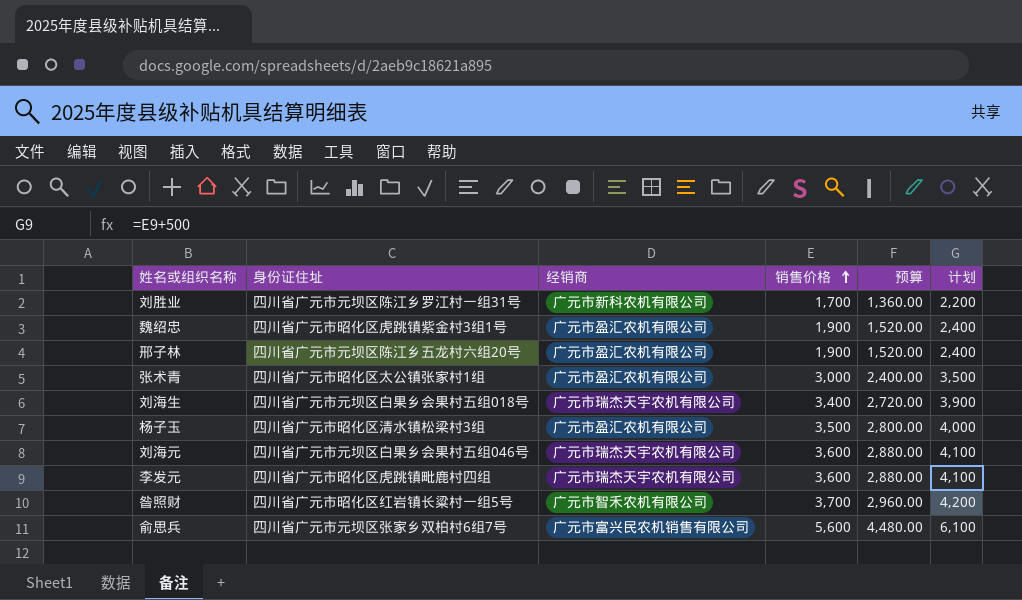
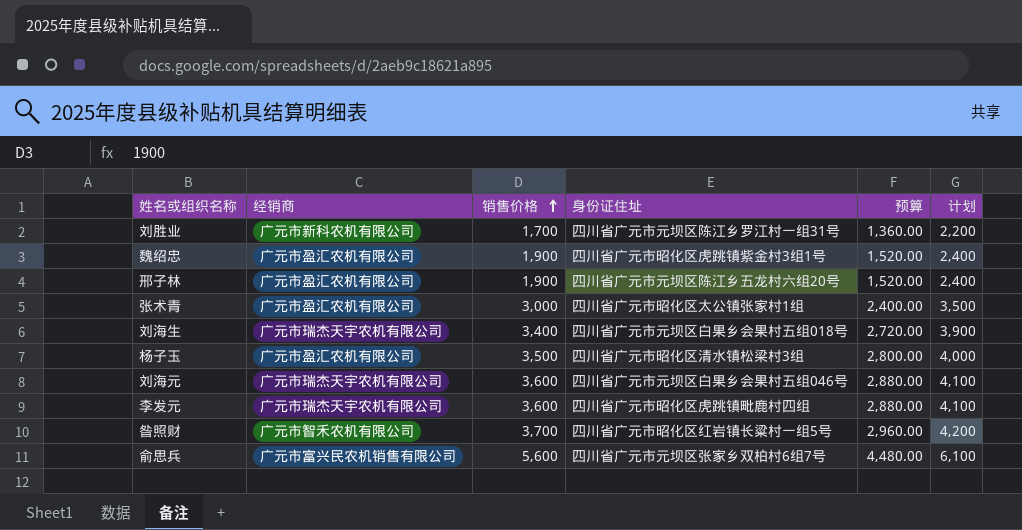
column 身份证住址 | position: 2 -> 4

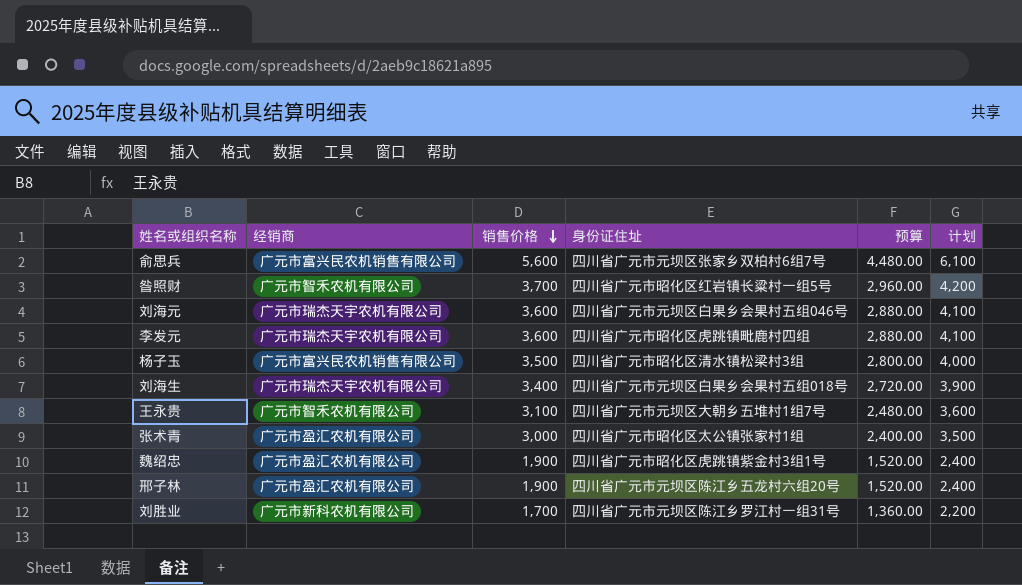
row order: 销售价格 ascending -> 销售价格 descending
杨子玉 | 经销商: 广元市盈汇农机有限公司 -> 广元市富兴民农机销售有限公司
row 王永贵: none -> 广元市智禾农机有限公司 | 3,100 | 四川省广元市元坝区大朝乡五堆村1组7号 | 2,480.00 | 3,600

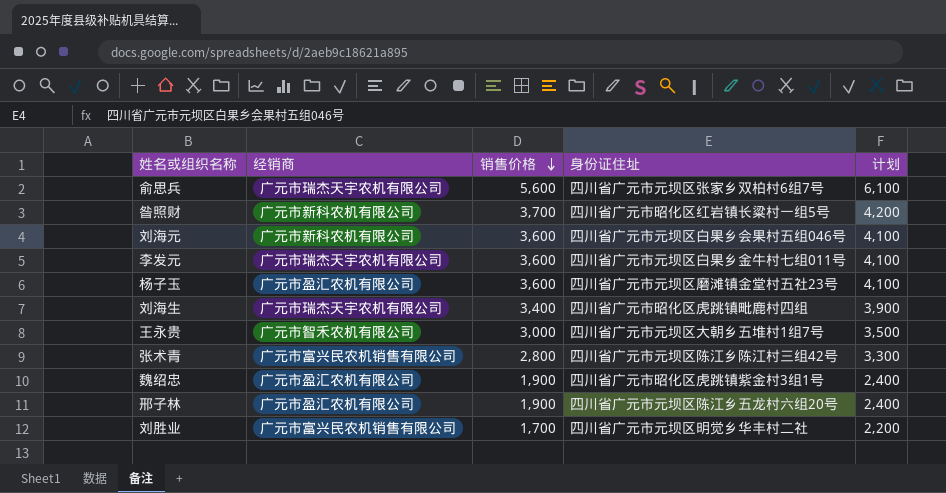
column 预算 | formula: [销售价格] * 0.8 -> none
俞思兵 | 经销商: 广元市富兴民农机销售有限公司 -> 广元市瑞杰天宇农机有限公司
昝照财 | 经销商: 广元市智禾农机有限公司 -> 广元市新科农机有限公司
刘海元 | 经销商: 广元市瑞杰天宇农机有限公司 -> 广元市新科农机有限公司
李发元 | 身份证住址: 四川省广元市昭化区虎跳镇毗鹿村四组 -> 四川省广元市元坝区白果乡金牛村七组011号
杨子玉 | 经销商: 广元市富兴民农机销售有限公司 -> 广元市盈汇农机有限公司
杨子玉 | 销售价格: 3,500 -> 3,600
杨子玉 | 身份证住址: 四川省广元市昭化区清水镇松梁村3组 -> 四川省广元市元坝区磨滩镇金堂村五社23号
杨子玉 | 计划: 4,000 -> 4,100
刘海生 | 身份证住址: 四川省广元市元坝区白果乡会果村五组018号 -> 四川省广元市昭化区虎跳镇毗鹿村四组
王永贵 | 销售价格: 3,100 -> 3,000
王永贵 | 计划: 3,600 -> 3,500
张术青 | 经销商: 广元市盈汇农机有限公司 -> 广元市富兴民农机销售有限公司
张术青 | 销售价格: 3,000 -> 2,800
张术青 | 身份证住址: 四川省广元市昭化区太公镇张家村1组 -> 四川省广元市元坝区陈江乡陈江村三组42号
张术青 | 计划: 3,500 -> 3,300
刘胜业 | 经销商: 广元市新科农机有限公司 -> 广元市富兴民农机销售有限公司
刘胜业 | 身份证住址: 四川省广元市元坝区陈江乡罗江村一组31号 -> 四川省广元市元坝区明觉乡华丰村二社

